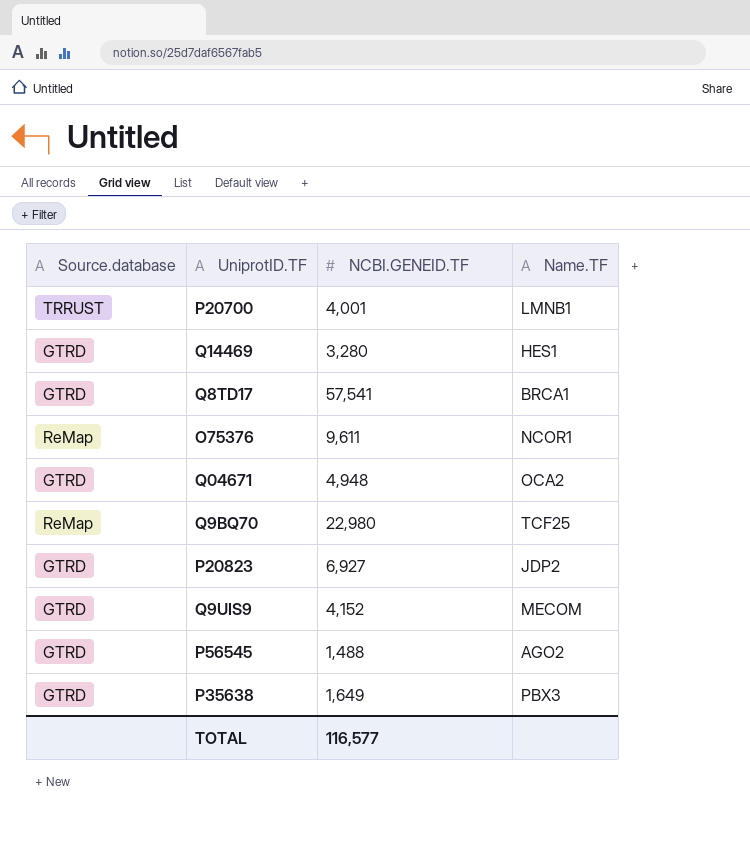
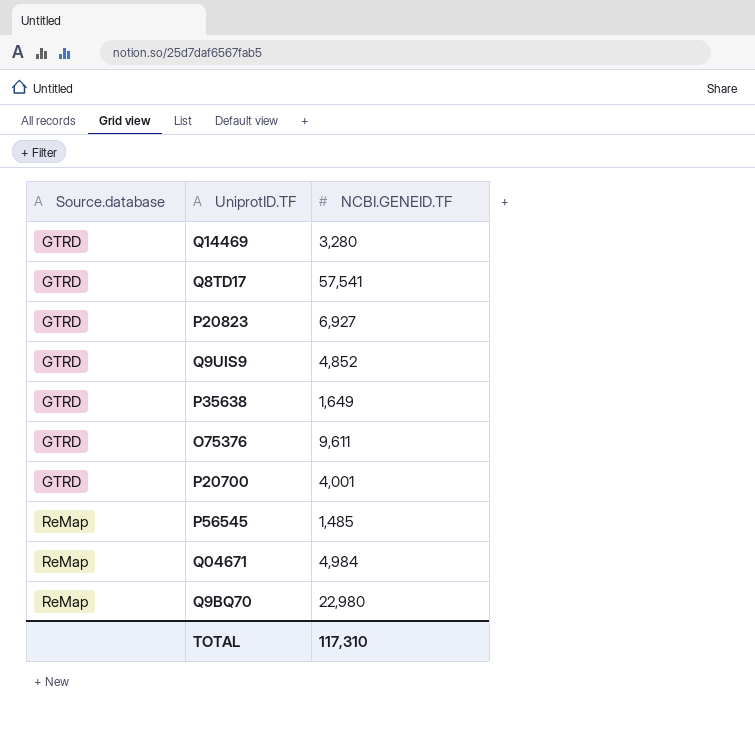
row order: none -> Source.database ascending
column Name.TF | position: 4 -> none
Q9UIS9 | NCBI.GENEID.TF: 4,152 -> 4,852
O75376 | Source.database: ReMap -> GTRD
P20700 | Source.database: TRRUST -> GTRD
P56545 | Source.database: GTRD -> ReMap
P56545 | NCBI.GENEID.TF: 1,488 -> 1,485
Q04671 | Source.database: GTRD -> ReMap
Q04671 | NCBI.GENEID.TF: 4,948 -> 4,984
TOTAL | NCBI.GENEID.TF: 116,577 -> 117,310

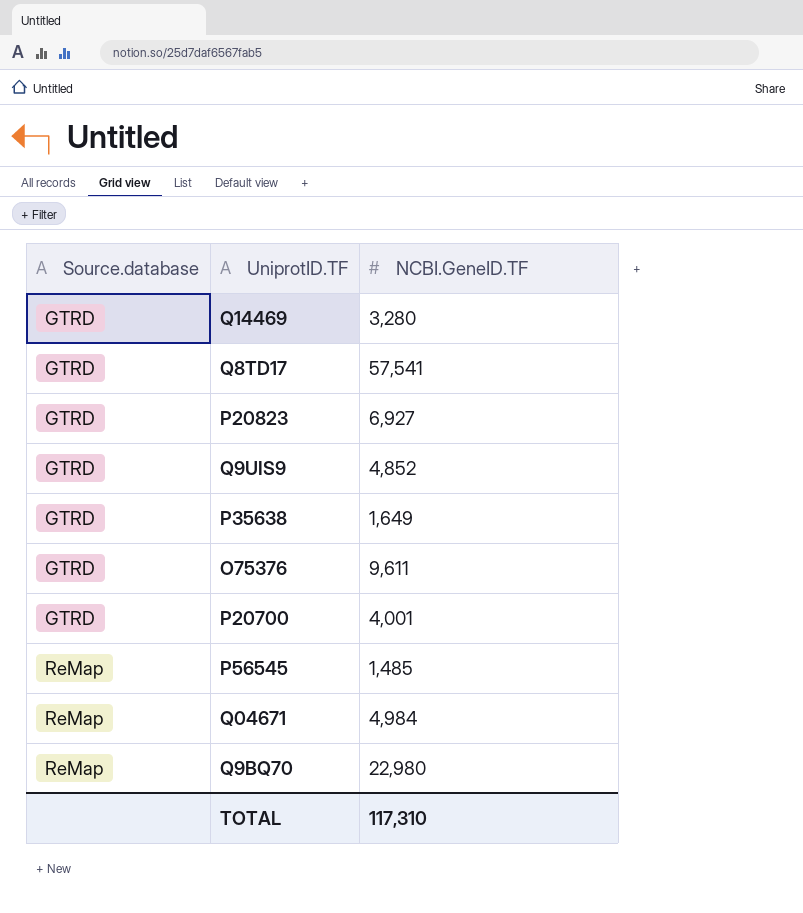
column name: NCBI.GENEID.TF -> NCBI.GeneID.TF

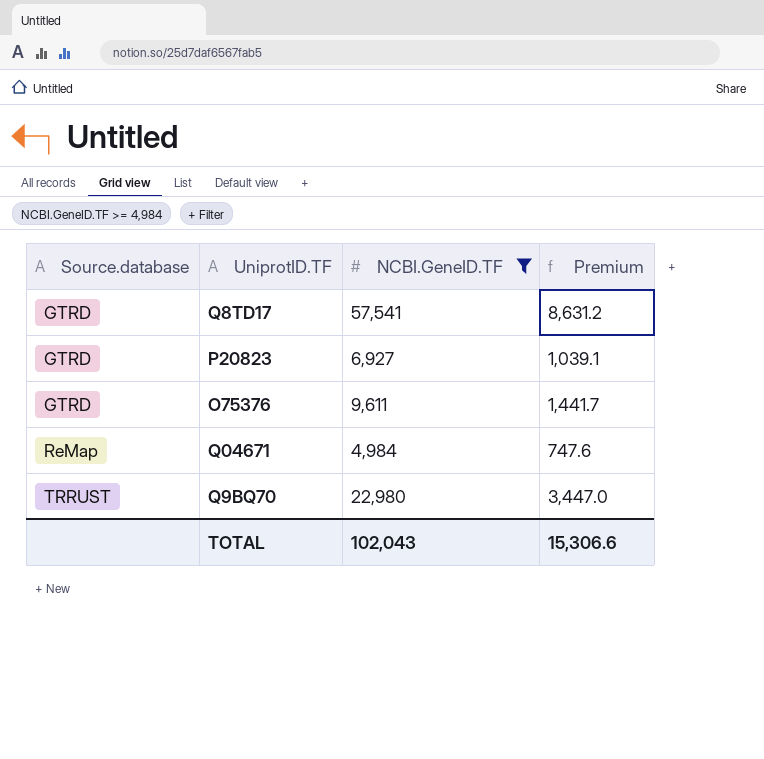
filter: none -> NCBI.GeneID.TF >= 4,984
column Premium | formula: none -> [NCBI.GeneID.TF] * 0.15
Q9BQ70 | Source.database: ReMap -> TRRUST
TOTAL | NCBI.GeneID.TF: 117,310 -> 102,043

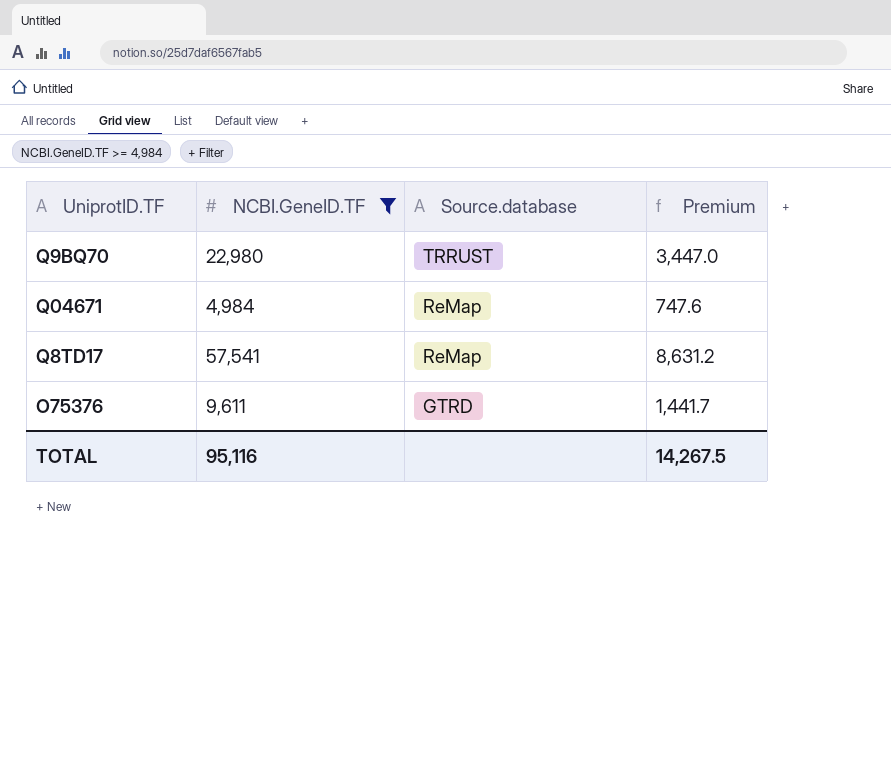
row order: Source.database ascending -> Source.database descending
column Source.database | position: 1 -> 3
row P20823: GTRD | 6,927 | 1,039.1 -> none
Q8TD17 | Source.database: GTRD -> ReMap
TOTAL | NCBI.GeneID.TF: 102,043 -> 95,116
TOTAL | Premium: 15,306.6 -> 14,267.5

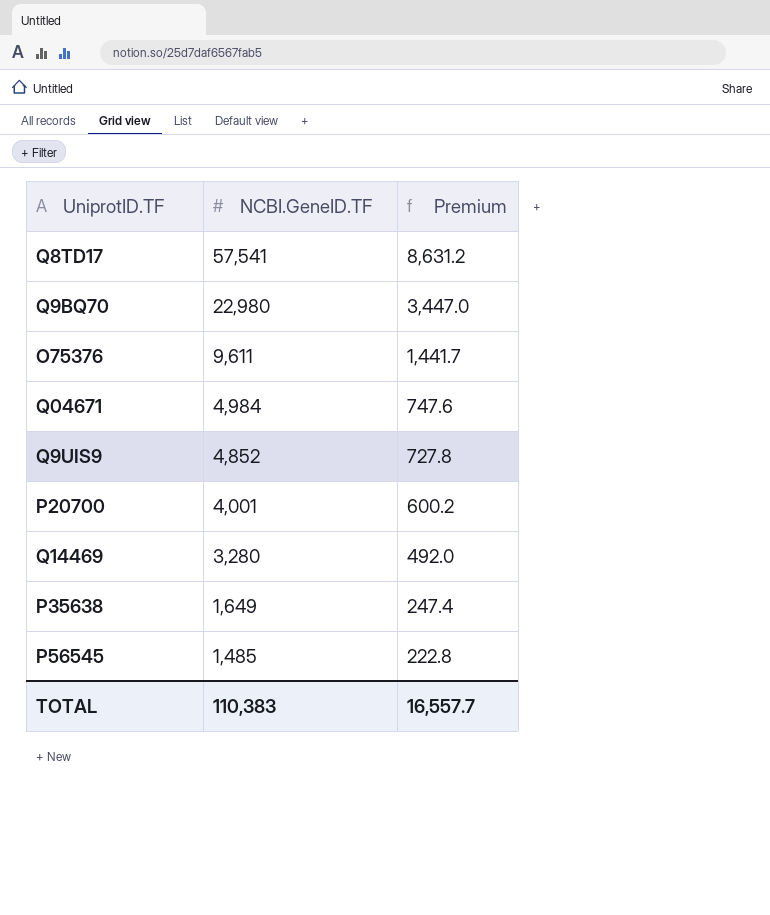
filter: NCBI.GeneID.TF >= 4,984 -> none
row order: Source.database descending -> NCBI.GeneID.TF descending
column Source.database | position: 3 -> none
TOTAL | NCBI.GeneID.TF: 95,116 -> 110,383
TOTAL | Premium: 14,267.5 -> 16,557.7

